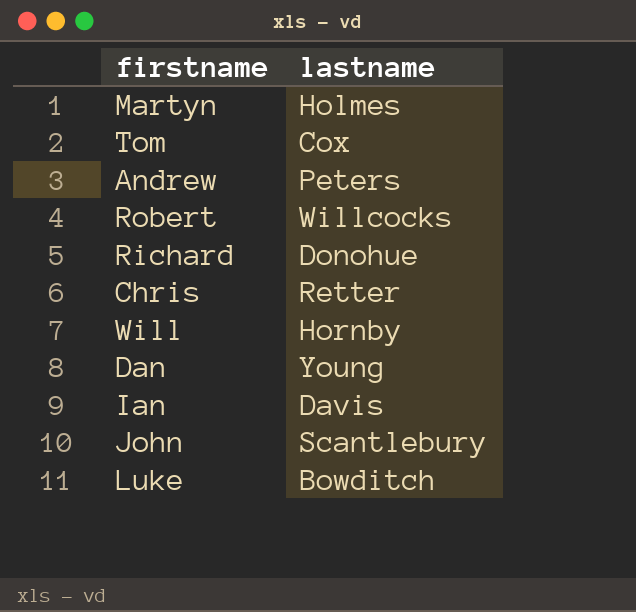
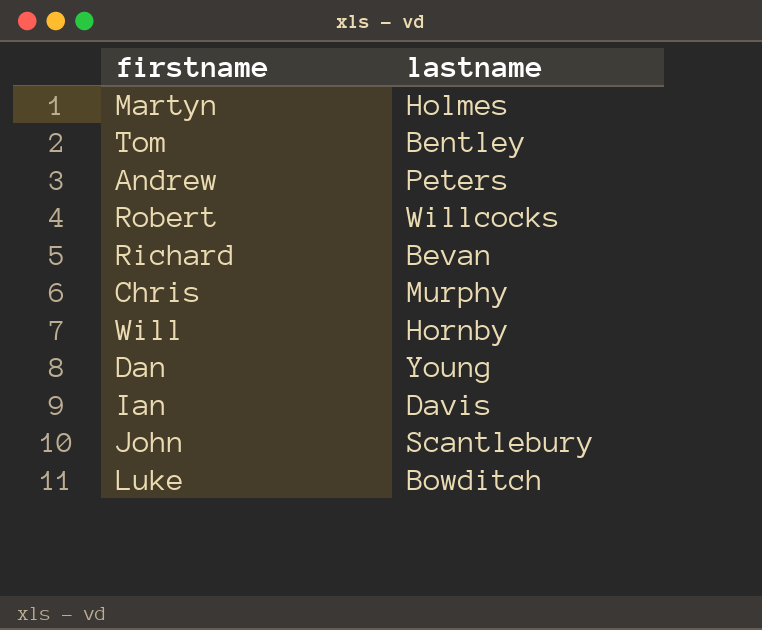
Tom | lastname: Cox -> Bentley
Richard | lastname: Donohue -> Bevan
Chris | lastname: Retter -> Murphy

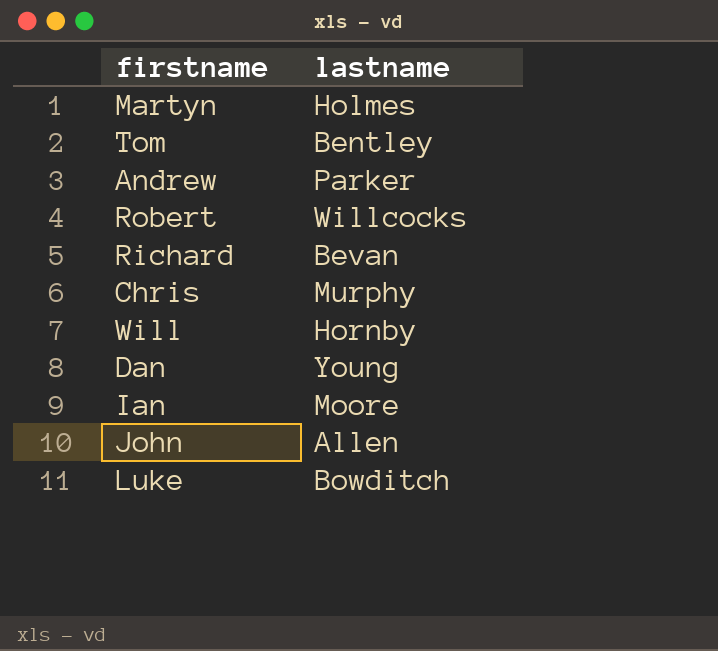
Andrew | lastname: Peters -> Parker
Ian | lastname: Davis -> Moore
John | lastname: Scantlebury -> Allen

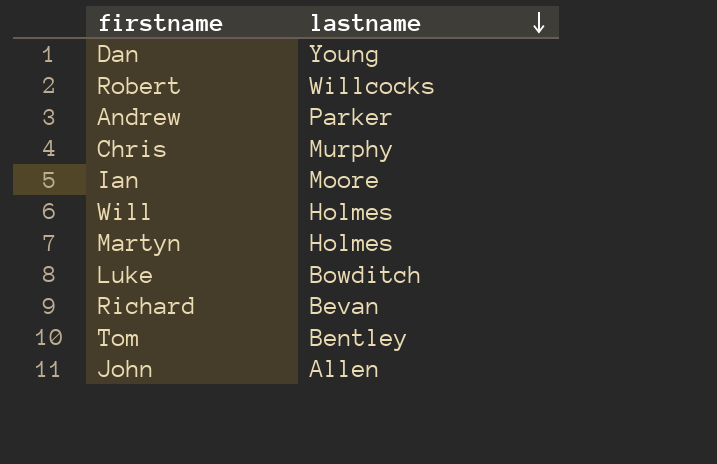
row order: none -> lastname descending
Will | lastname: Hornby -> Holmes

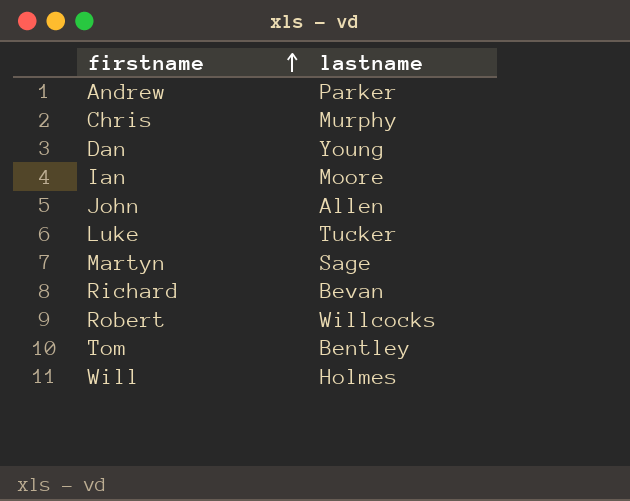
row order: lastname descending -> firstname ascending
Luke | lastname: Bowditch -> Tucker
Martyn | lastname: Holmes -> Sage

